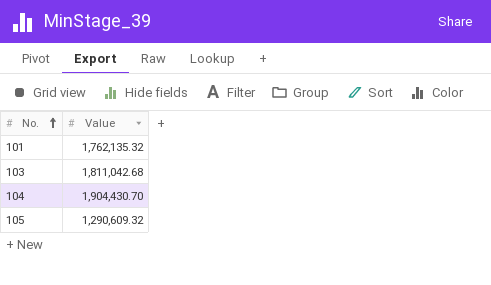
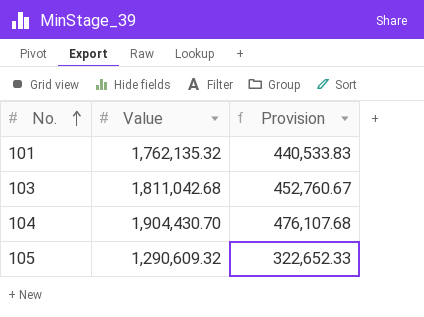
column Provision | formula: none -> [Value] * 0.25

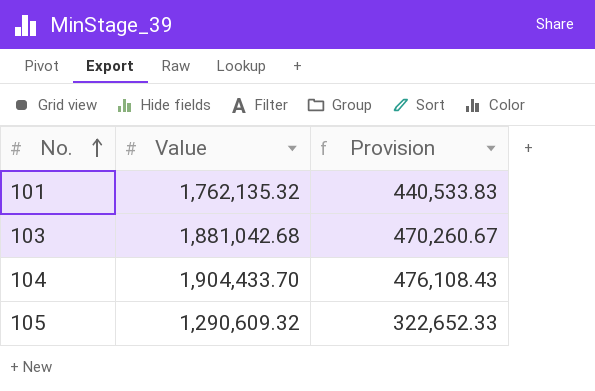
103 | Value: 1,811,042.68 -> 1,881,042.68
103 | Provision: 452,760.67 -> 470,260.67
104 | Value: 1,904,430.70 -> 1,904,433.70
104 | Provision: 476,107.68 -> 476,108.43

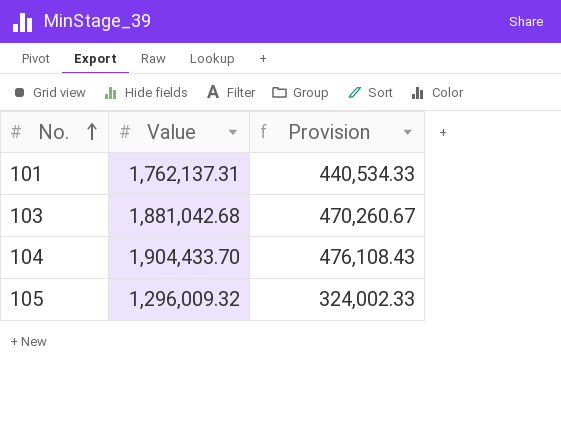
101 | Value: 1,762,135.32 -> 1,762,137.31
101 | Provision: 440,533.83 -> 440,534.33
105 | Value: 1,290,609.32 -> 1,296,009.32
105 | Provision: 322,652.33 -> 324,002.33

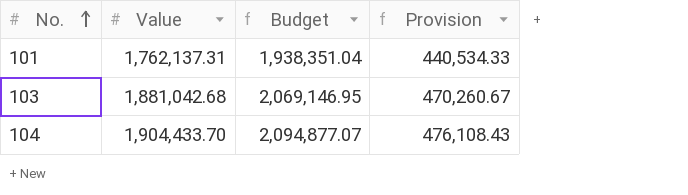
column Budget | formula: none -> [Value] * 1.1
row 105: 1,296,009.32 | 324,002.33 -> none

